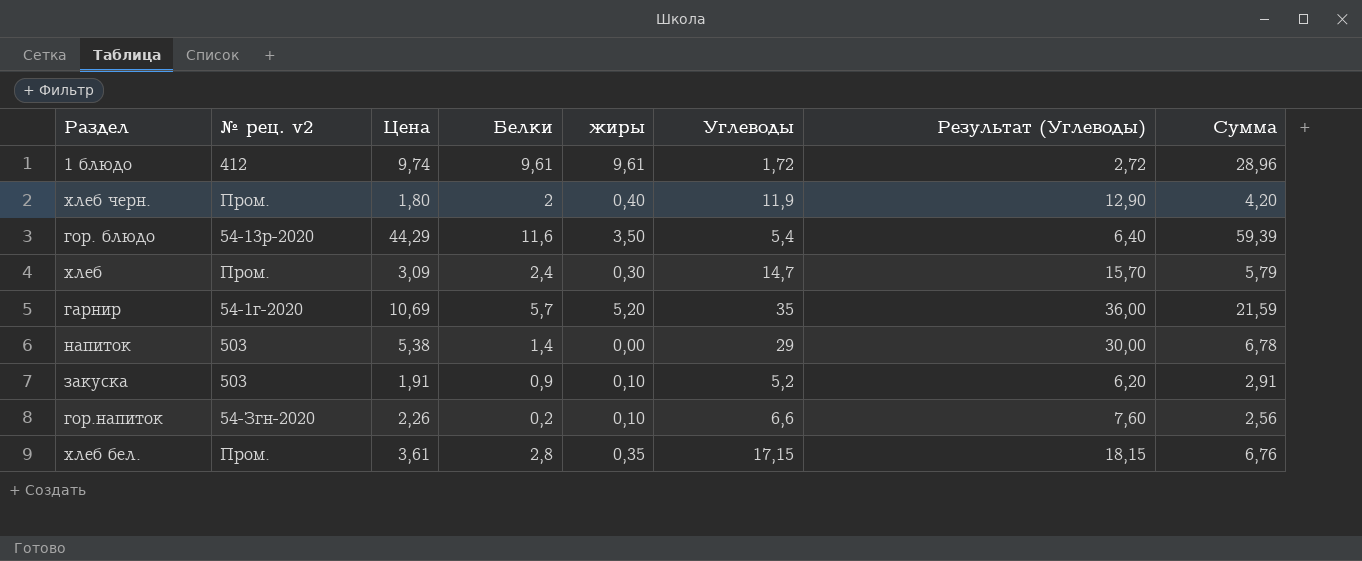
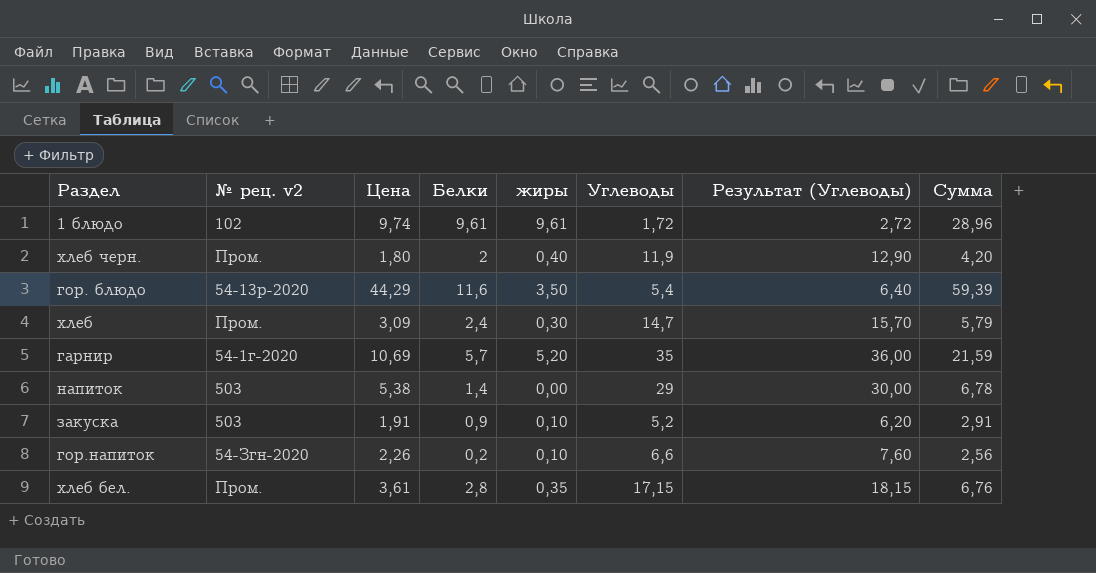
1 блюдо | № рец. v2: 412 -> 102

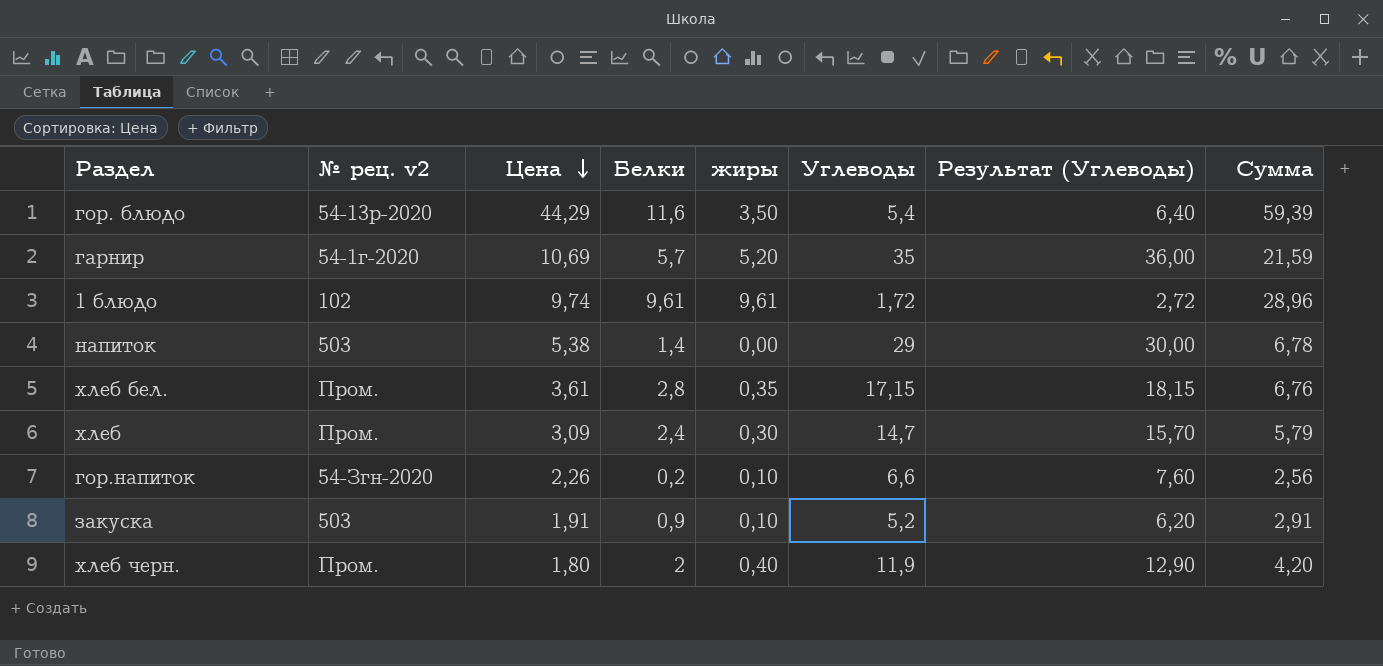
row order: none -> Цена descending

